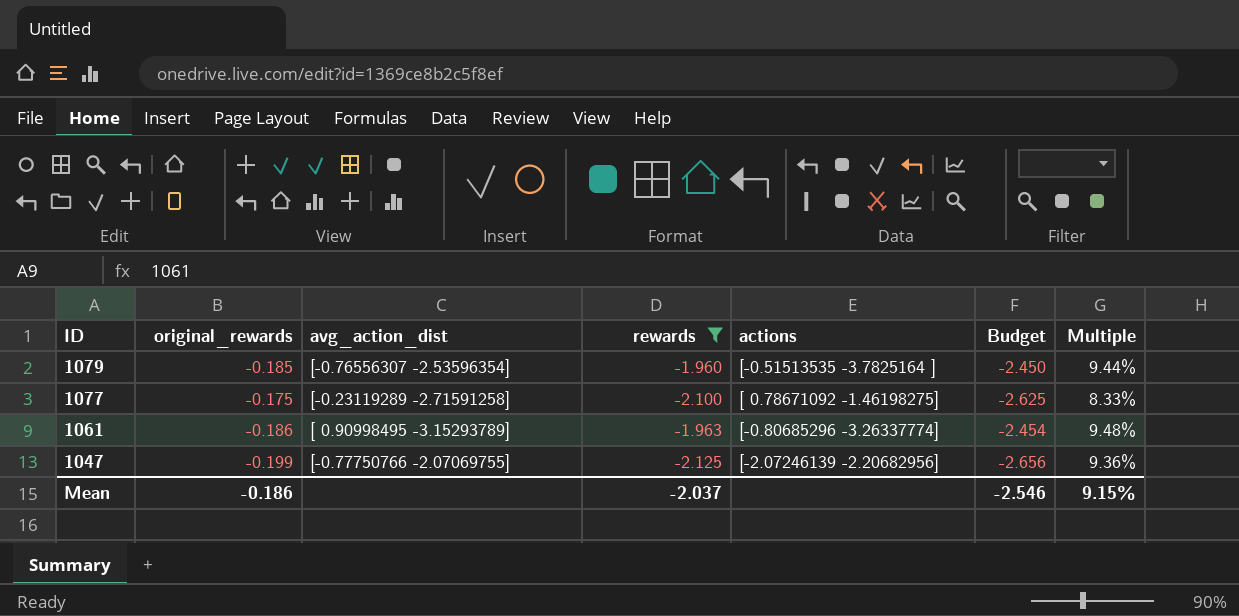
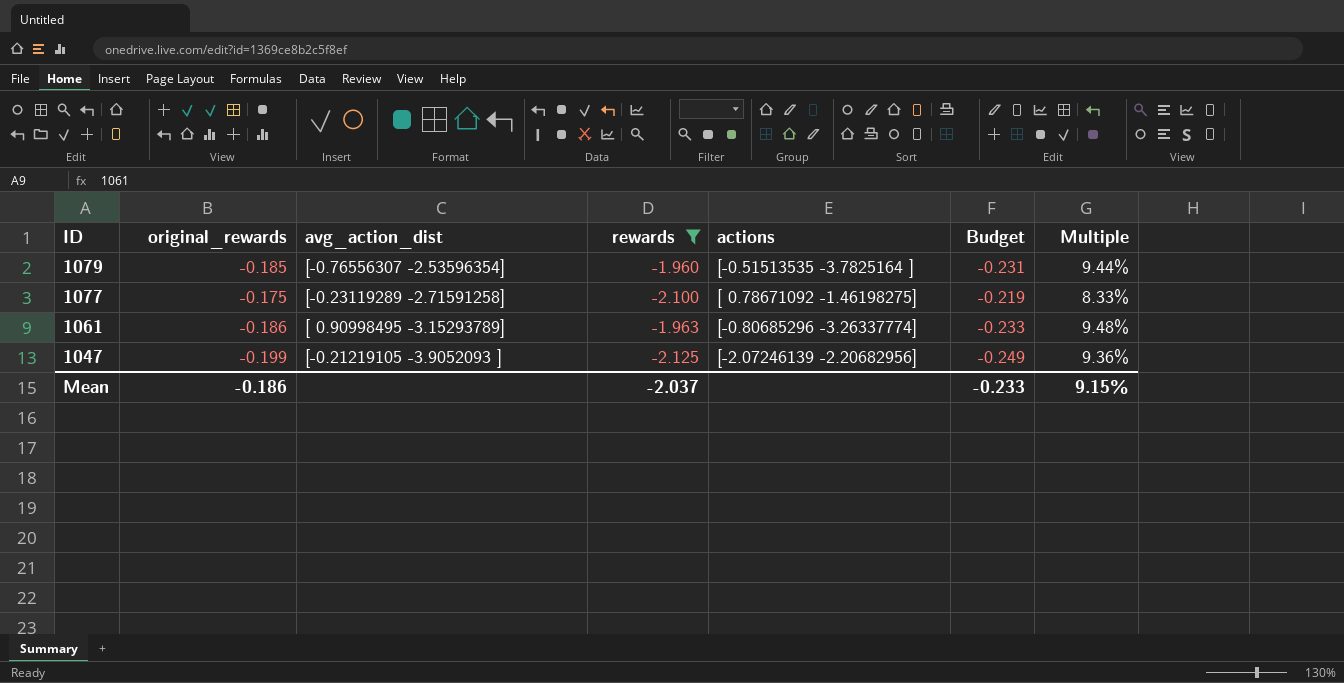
column Budget | formula: [rewards] * 1.25 -> [original_rewards] * 1.25
1047 | avg_action_dist: [-0.77750766 -2.07069755] -> [-0.21219105 -3.9052093 ]
Mean | Budget: -2.546 -> -0.233

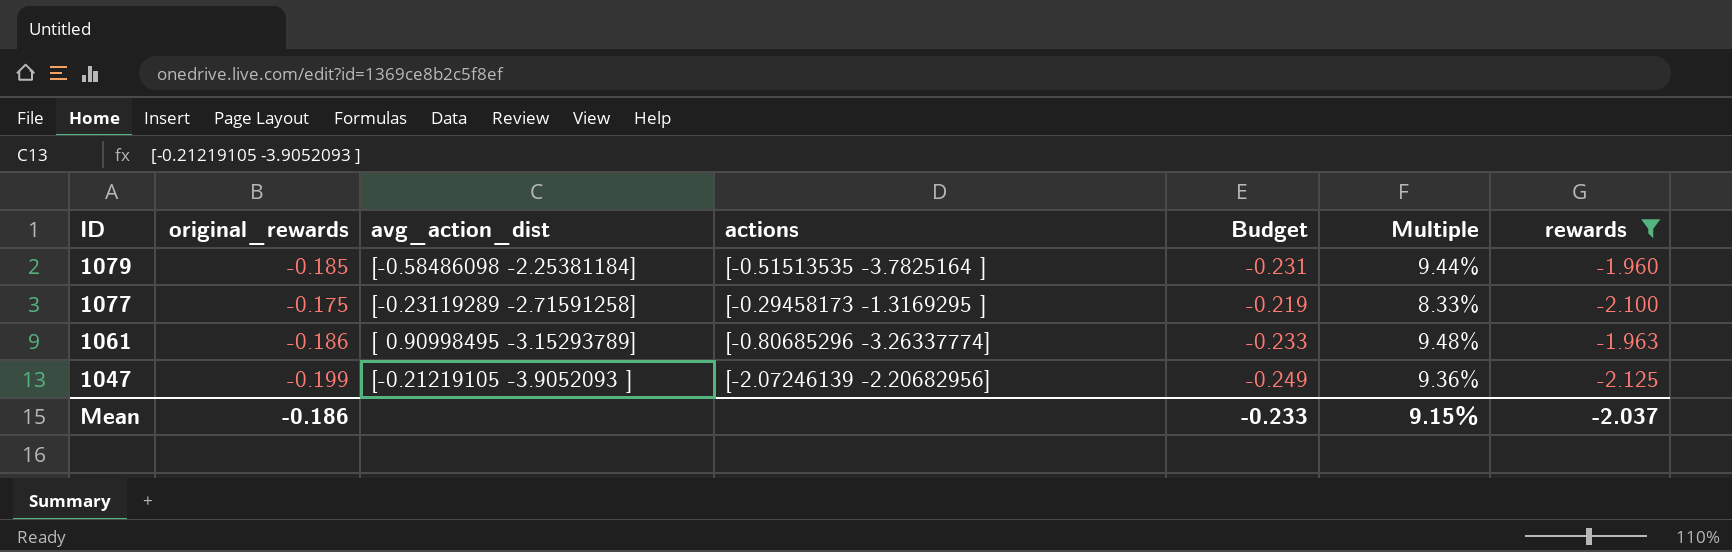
column rewards | position: 4 -> 7
1079 | avg_action_dist: [-0.76556307 -2.53596354] -> [-0.58486098 -2.25381184]
1077 | actions: [ 0.78671092 -1.46198275] -> [-0.29458173 -1.3169295 ]

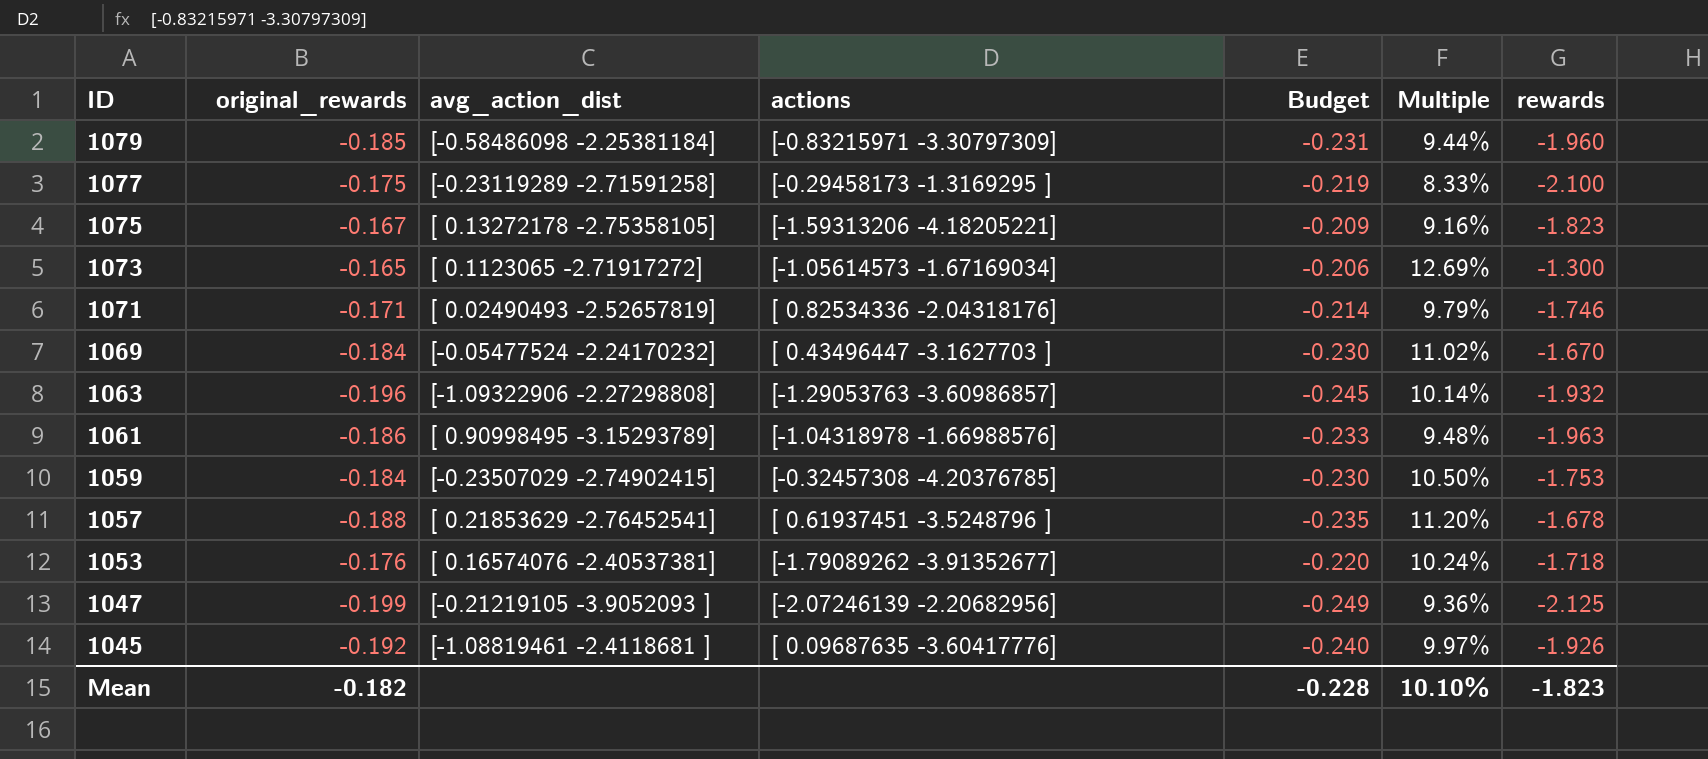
filter: rewards <= -1.960 -> none
1079 | actions: [-0.51513535 -3.7825164 ] -> [-0.83215971 -3.30797309]
1061 | actions: [-0.80685296 -3.26337774] -> [-1.04318978 -1.66988576]
Mean | original_rewards: -0.186 -> -0.182
Mean | Budget: -0.233 -> -0.228
Mean | Multiple: 9.15% -> 10.10%
Mean | rewards: -2.037 -> -1.823

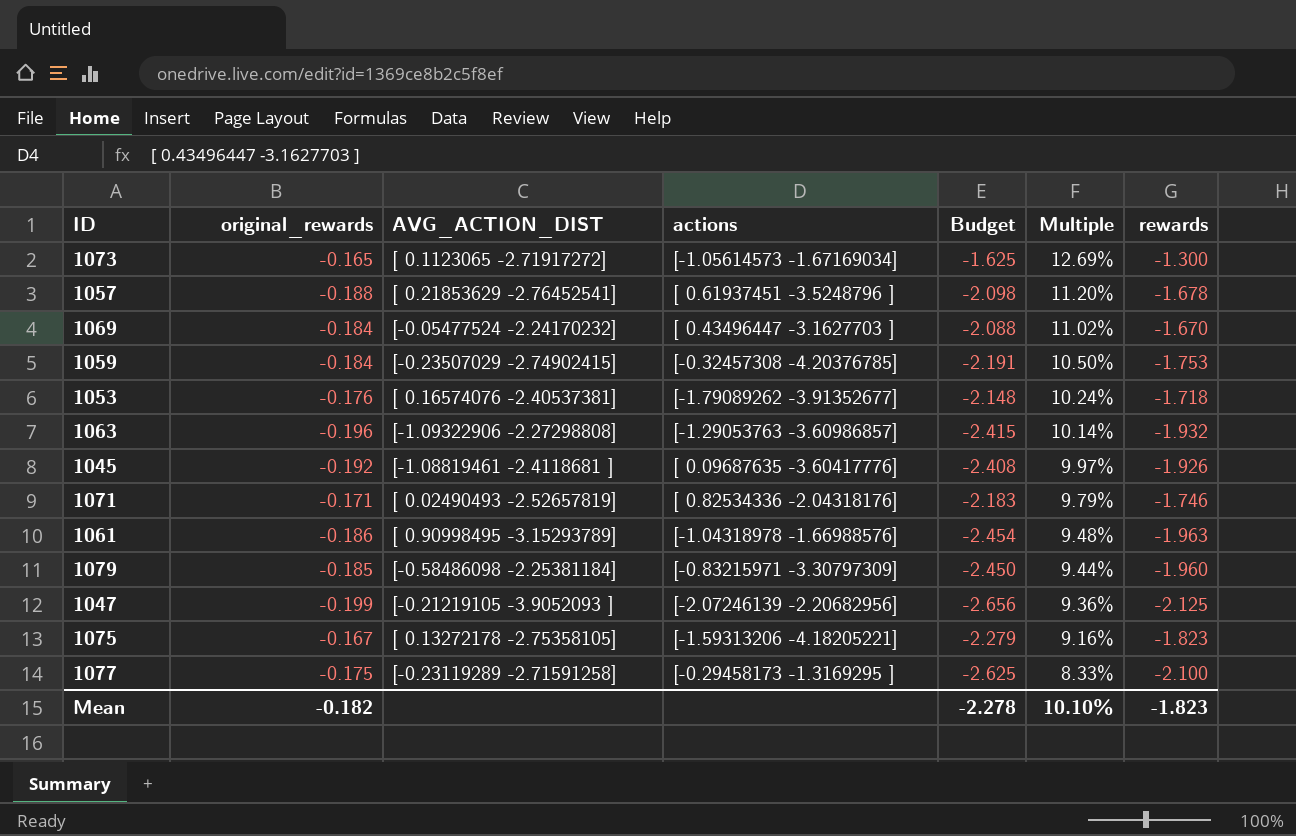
row order: ID descending -> Multiple descending
column name: avg_action_dist -> AVG_ACTION_DIST
column Budget | formula: [original_rewards] * 1.25 -> [rewards] * 1.25
Mean | Budget: -0.228 -> -2.278

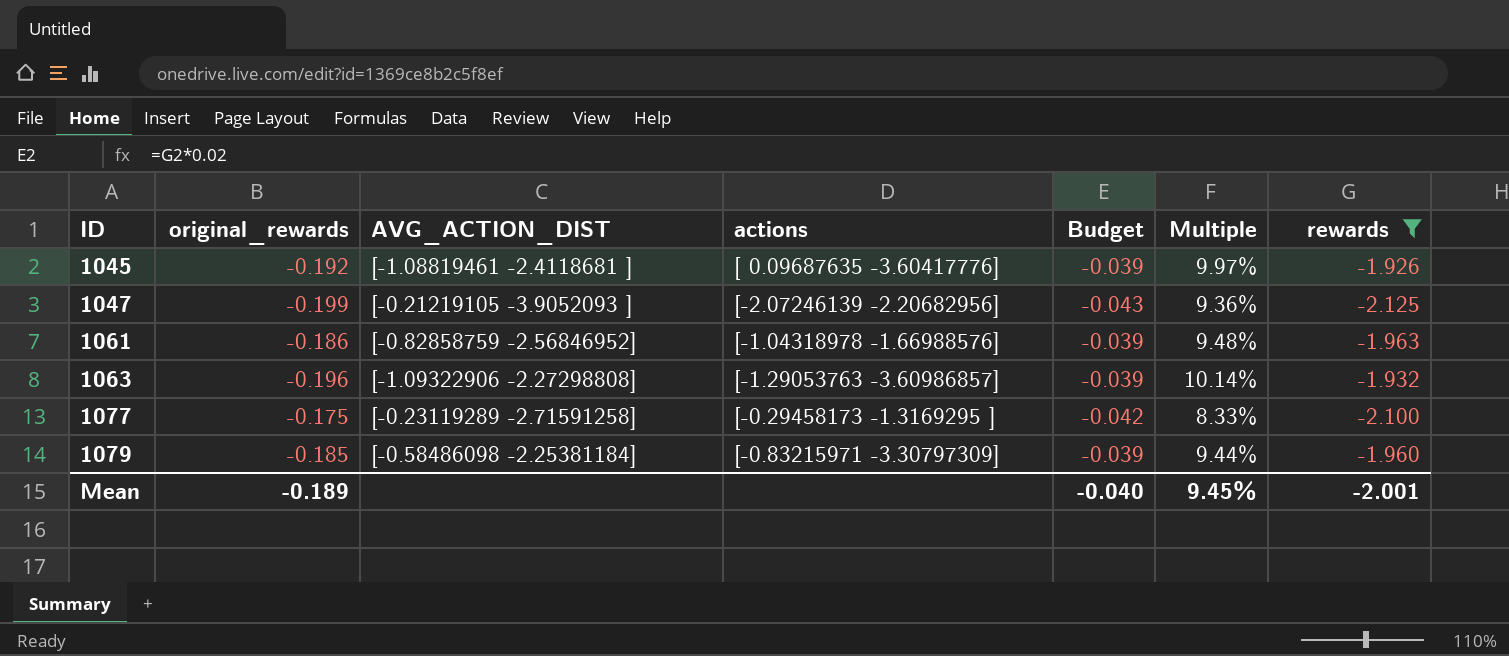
filter: none -> rewards <= -1.926
row order: Multiple descending -> ID ascending
column Budget | formula: [rewards] * 1.25 -> [rewards] * 0.02
1061 | AVG_ACTION_DIST: [ 0.90998495 -3.15293789] -> [-0.82858759 -2.56846952]
Mean | original_rewards: -0.182 -> -0.189
Mean | Budget: -2.278 -> -0.040
Mean | Multiple: 10.10% -> 9.45%
Mean | rewards: -1.823 -> -2.001

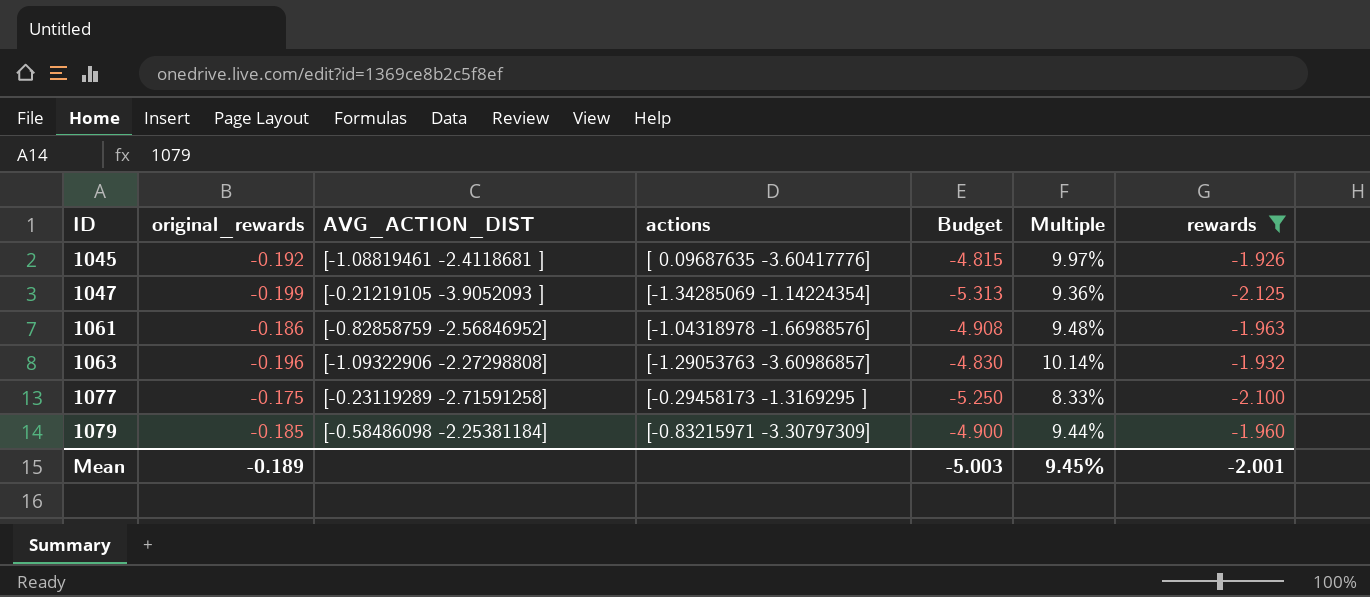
column Budget | formula: [rewards] * 0.02 -> [rewards] * 2.5
1047 | actions: [-2.07246139 -2.20682956] -> [-1.34285069 -1.14224354]
Mean | Budget: -0.040 -> -5.003

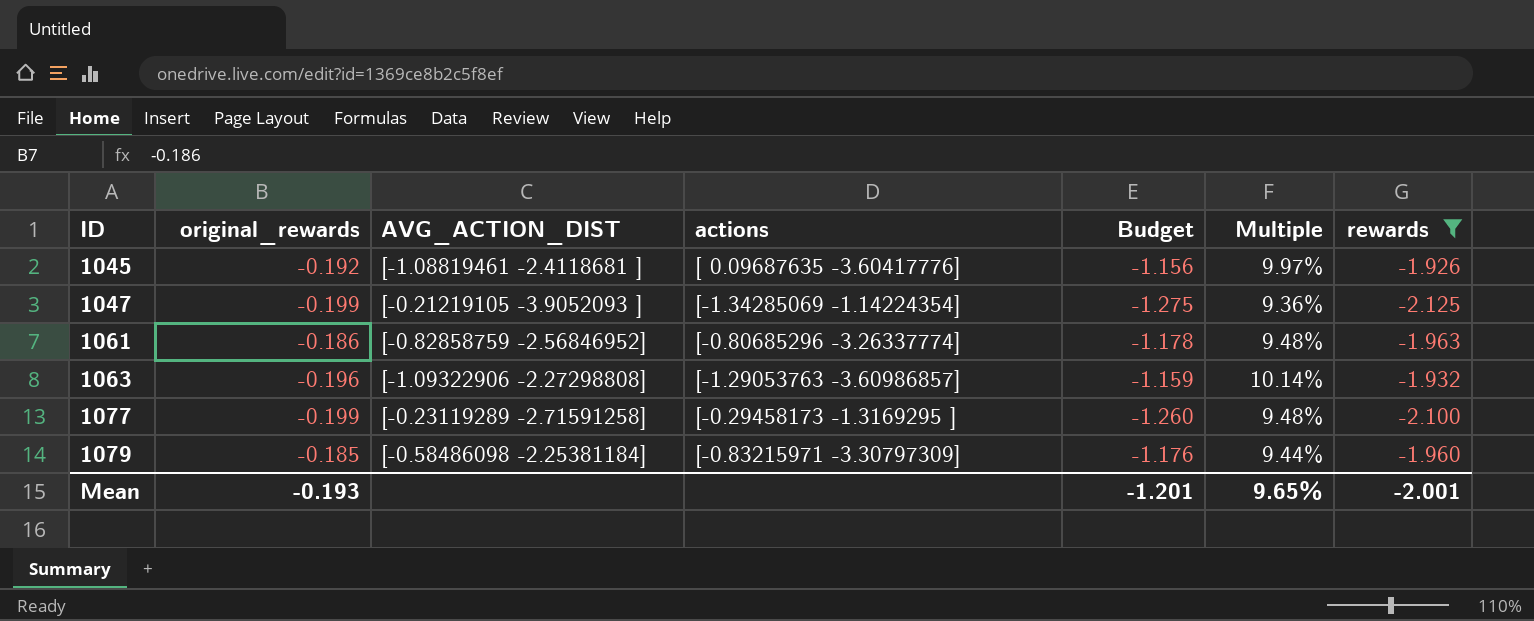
column Budget | formula: [rewards] * 2.5 -> [rewards] * 0.6
1061 | actions: [-1.04318978 -1.66988576] -> [-0.80685296 -3.26337774]
1077 | original_rewards: -0.175 -> -0.199
1077 | Multiple: 8.33% -> 9.48%
Mean | original_rewards: -0.189 -> -0.193
Mean | Budget: -5.003 -> -1.201
Mean | Multiple: 9.45% -> 9.65%

